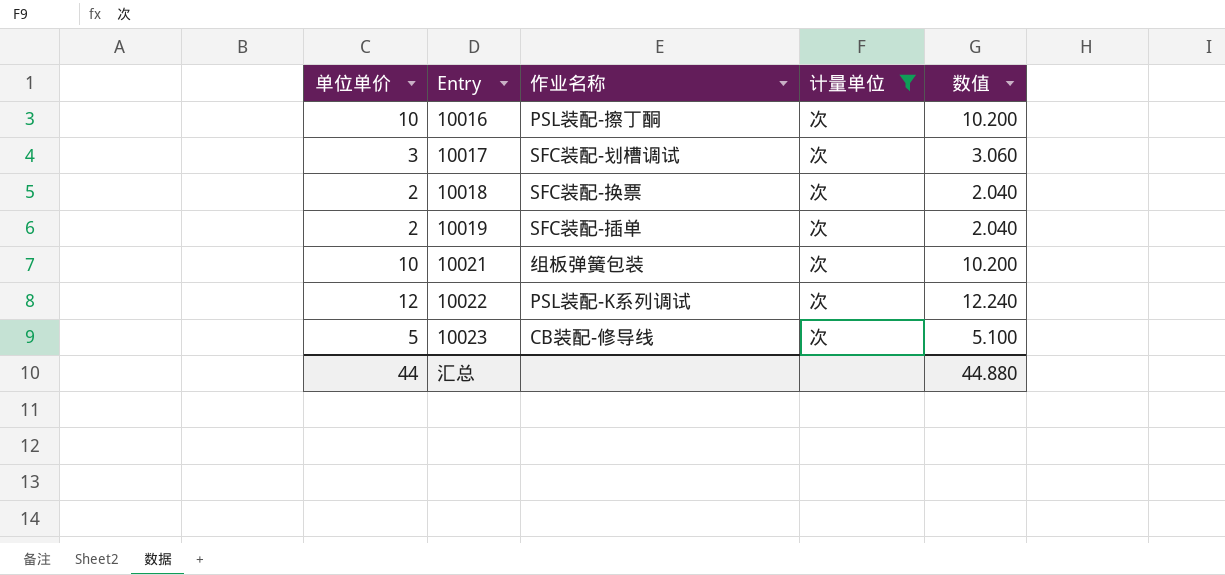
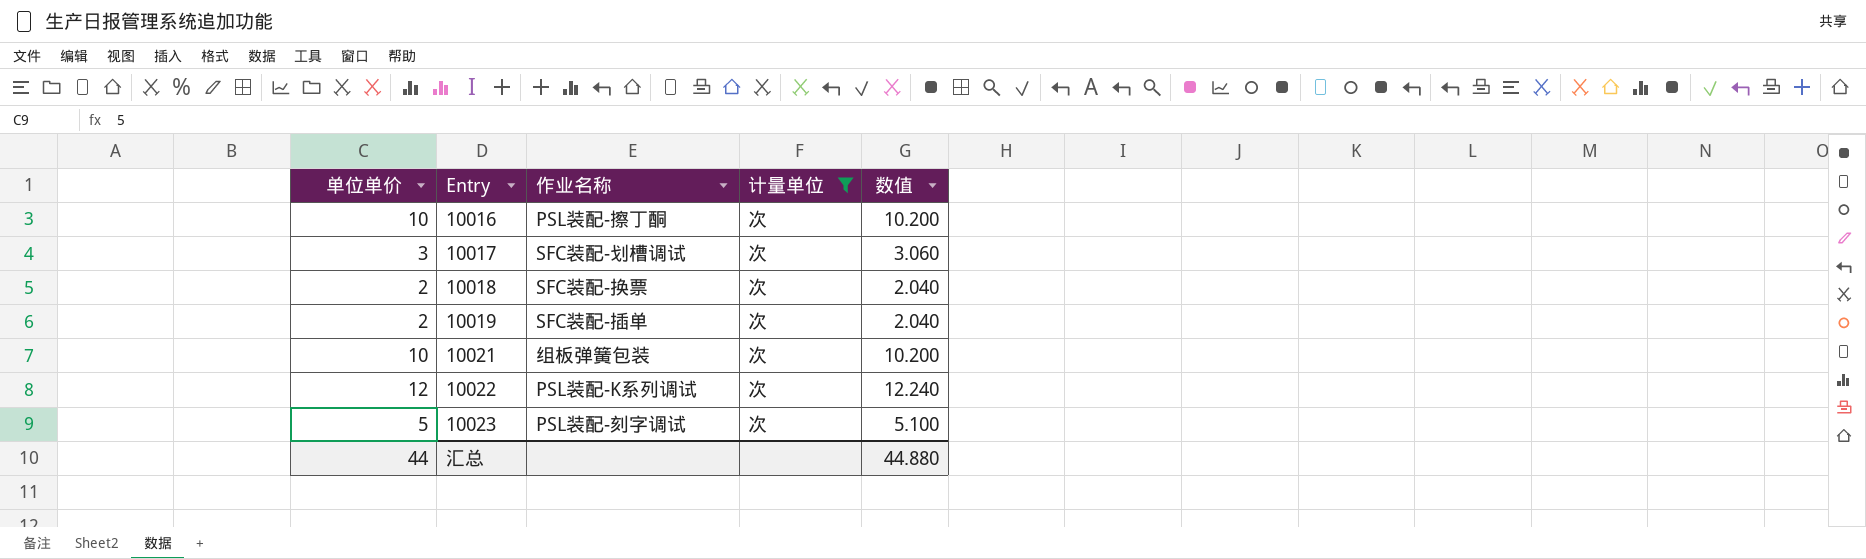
10023 | 作业名称: CB装配-修导线 -> PSL装配-刻字调试

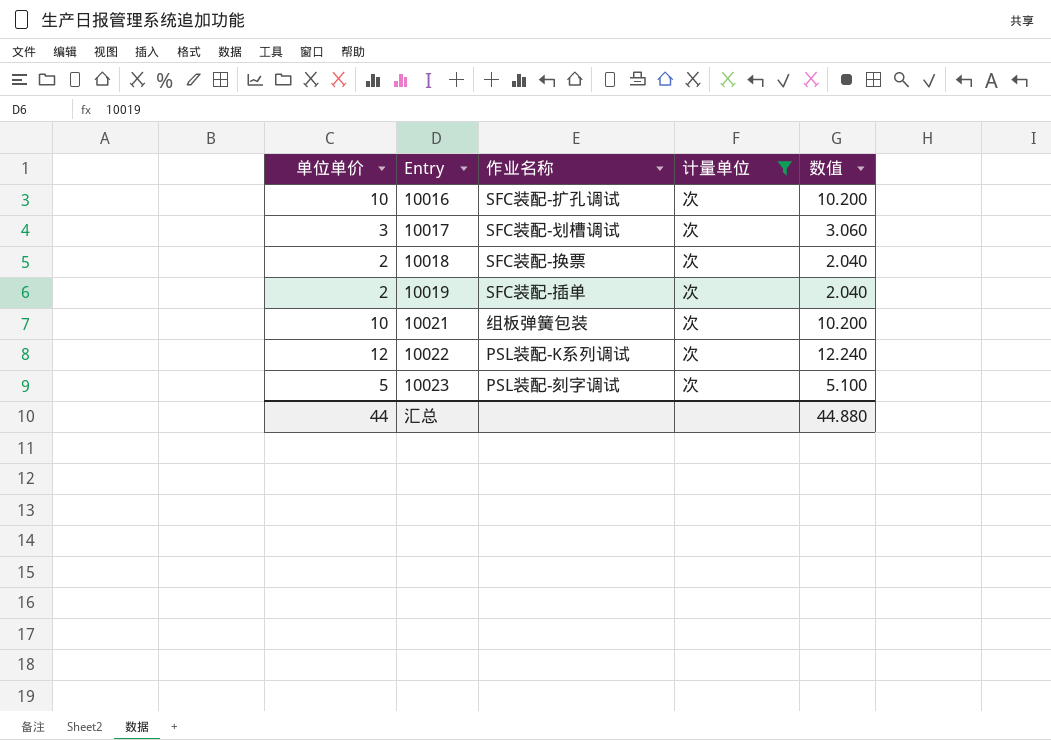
10016 | 作业名称: PSL装配-擦丁酮 -> SFC装配-扩孔调试

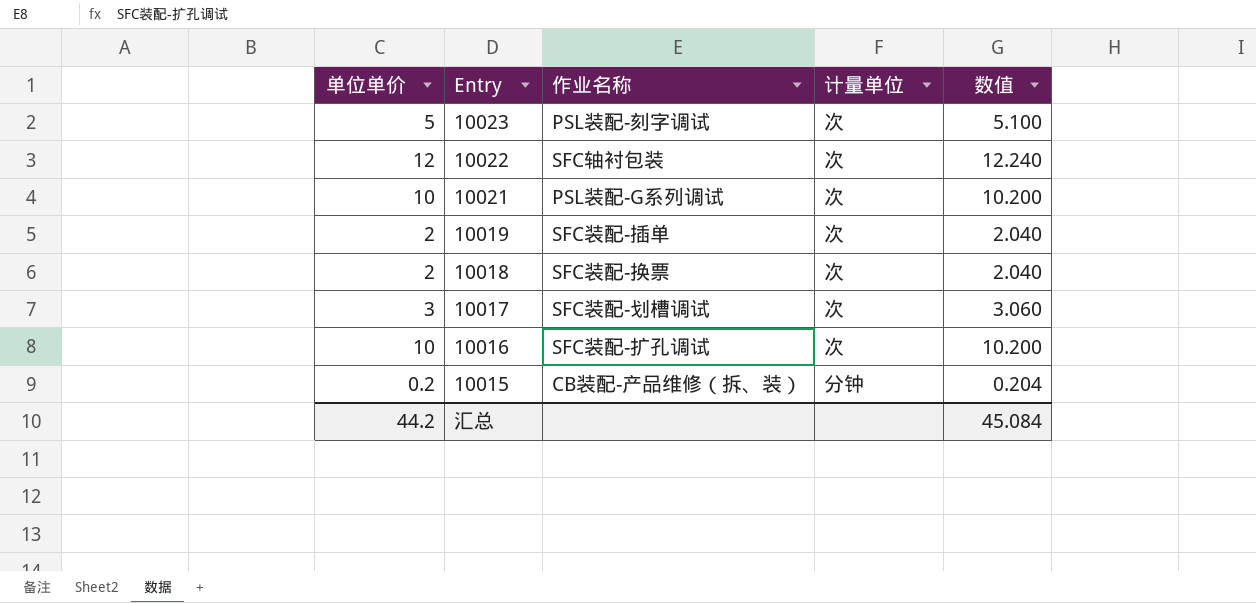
filter: 计量单位 = 次 -> none
row order: Entry ascending -> Entry descending
10022 | 作业名称: PSL装配-K系列调试 -> SFC轴衬包装
10021 | 作业名称: 组板弹簧包装 -> PSL装配-G系列调试
汇总 | 单位单价: 44 -> 44.2
汇总 | 数值: 44.880 -> 45.084

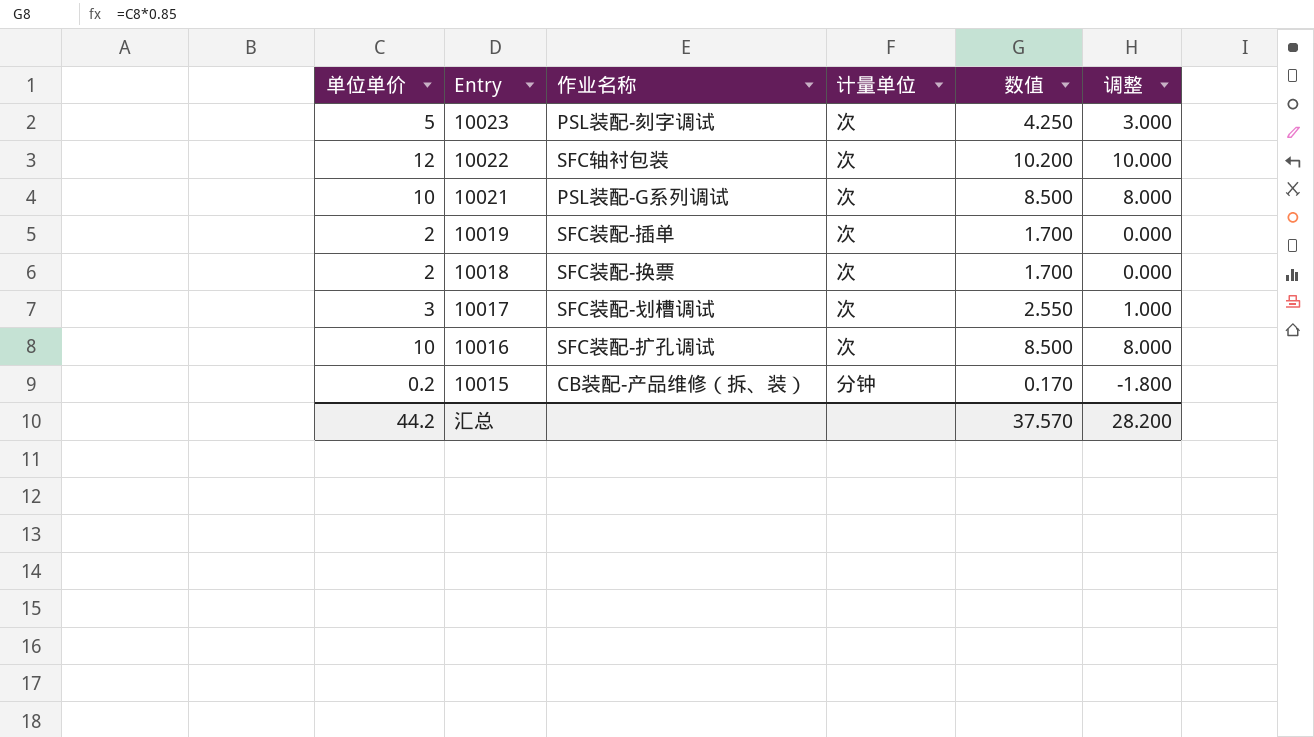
column 数值 | formula: [单位单价] * 1.02 -> [单位单价] * 0.85
column 调整 | formula: none -> [单位单价] - 2
汇总 | 数值: 45.084 -> 37.570

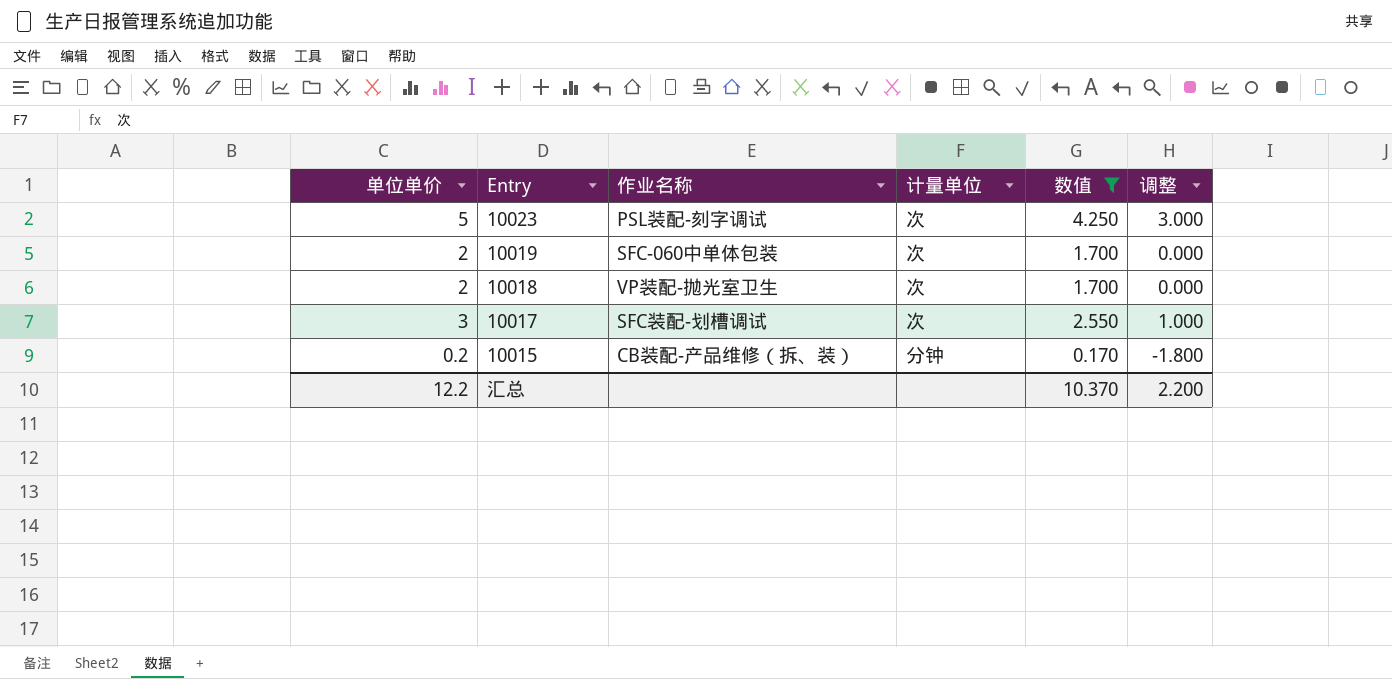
filter: none -> 数值 <= 4.250
10019 | 作业名称: SFC装配-插单 -> SFC-060中单体包装
10018 | 作业名称: SFC装配-换票 -> VP装配-抛光室卫生
汇总 | 单位单价: 44.2 -> 12.2
汇总 | 数值: 37.570 -> 10.370
汇总 | 调整: 28.200 -> 2.200

